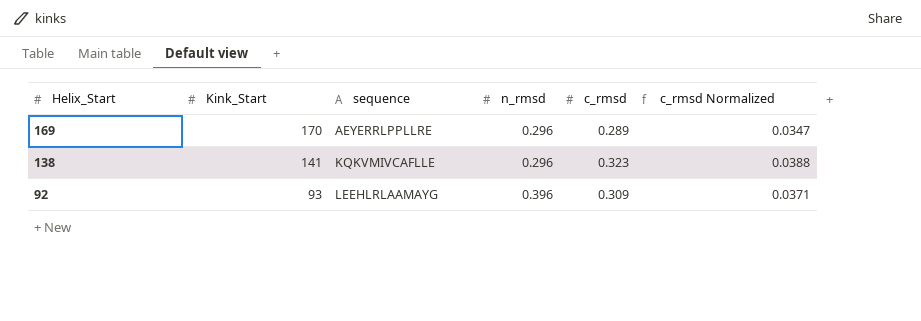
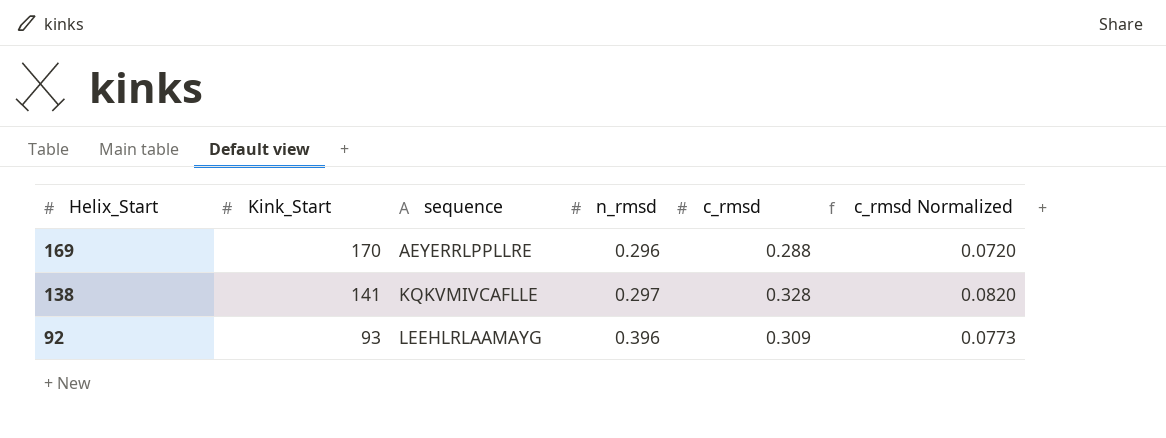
column c_rmsd Normalized | formula: [c_rmsd] * 0.12 -> [c_rmsd] * 0.25
169 | c_rmsd: 0.289 -> 0.288
138 | n_rmsd: 0.296 -> 0.297
138 | c_rmsd: 0.323 -> 0.328

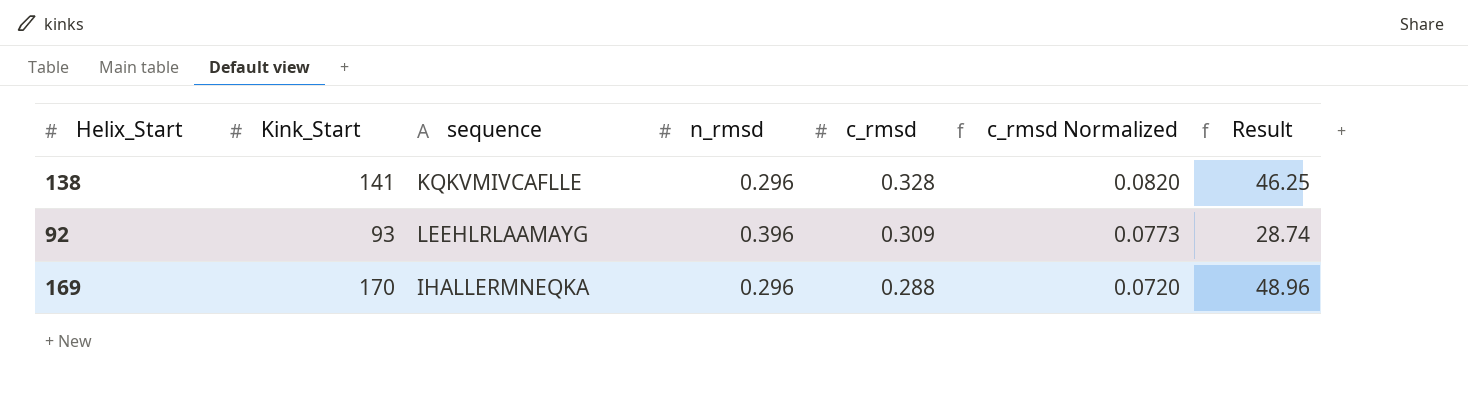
row order: Helix_Start descending -> c_rmsd descending
column Result | formula: none -> [Kink_Start] * [c_rmsd]
138 | n_rmsd: 0.297 -> 0.296
169 | sequence: AEYERRLPPLLRE -> IHALLERMNEQKA

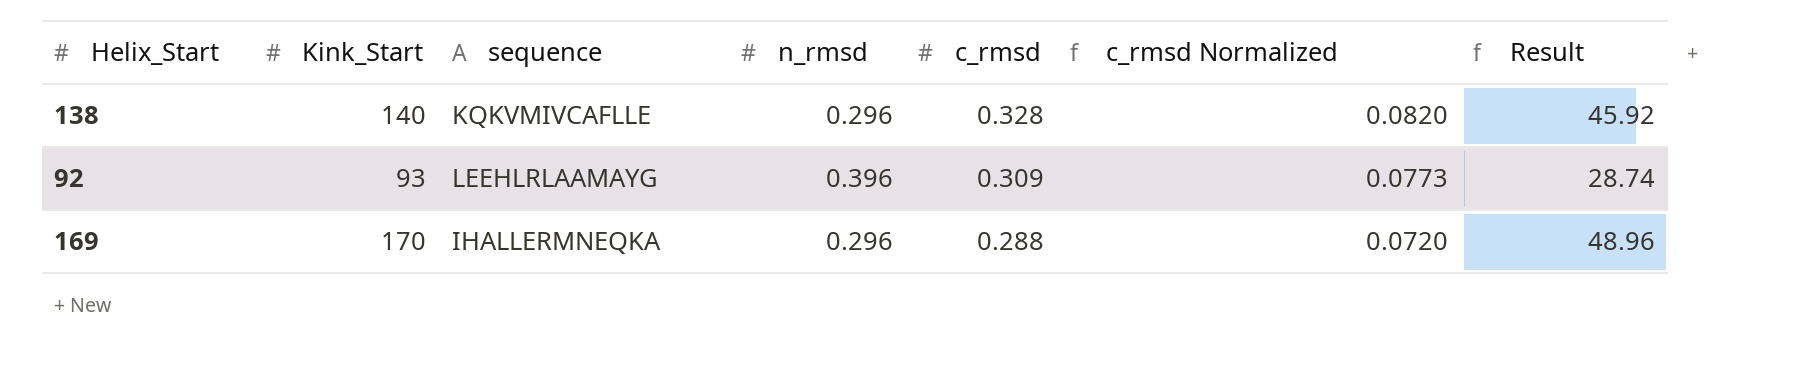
138 | Kink_Start: 141 -> 140
138 | Result: 46.25 -> 45.92

